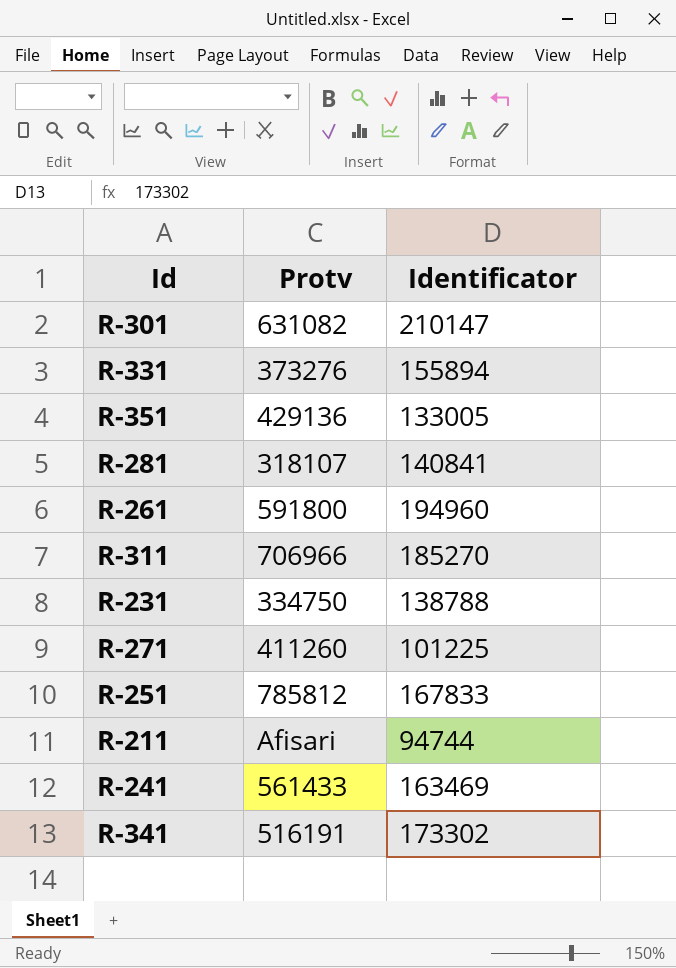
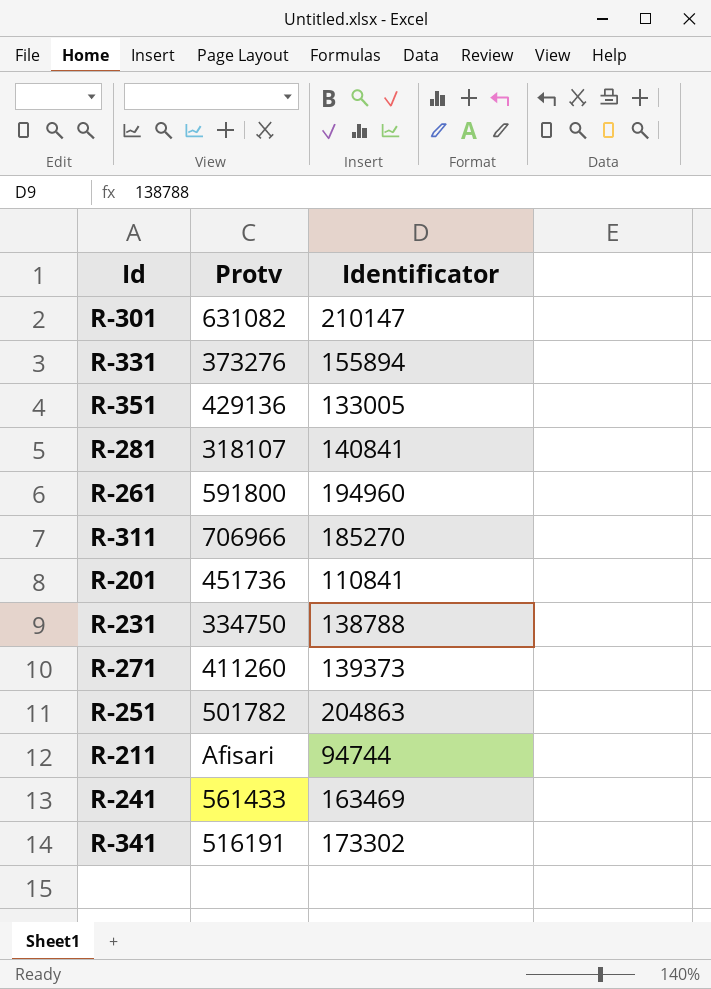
row R-201: none -> 451736 | 110841
R-271 | Identificator: 101225 -> 139373
R-251 | Protv: 785812 -> 501782
R-251 | Identificator: 167833 -> 204863

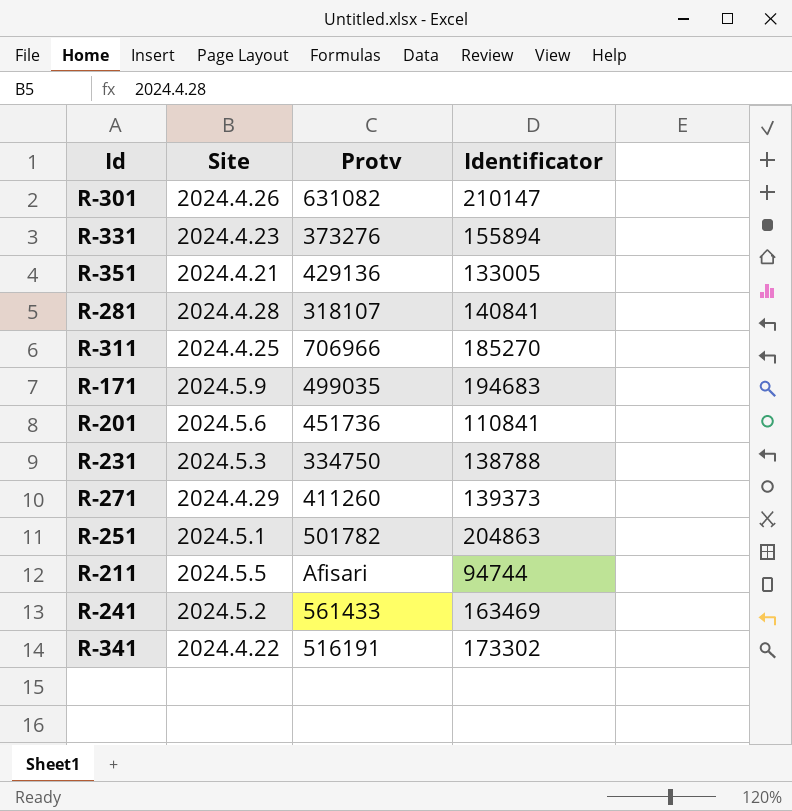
column Site | position: none -> 2
row R-261: 591800 | 194960 -> none
row R-171: none -> 2024.5.9 | 499035 | 194683

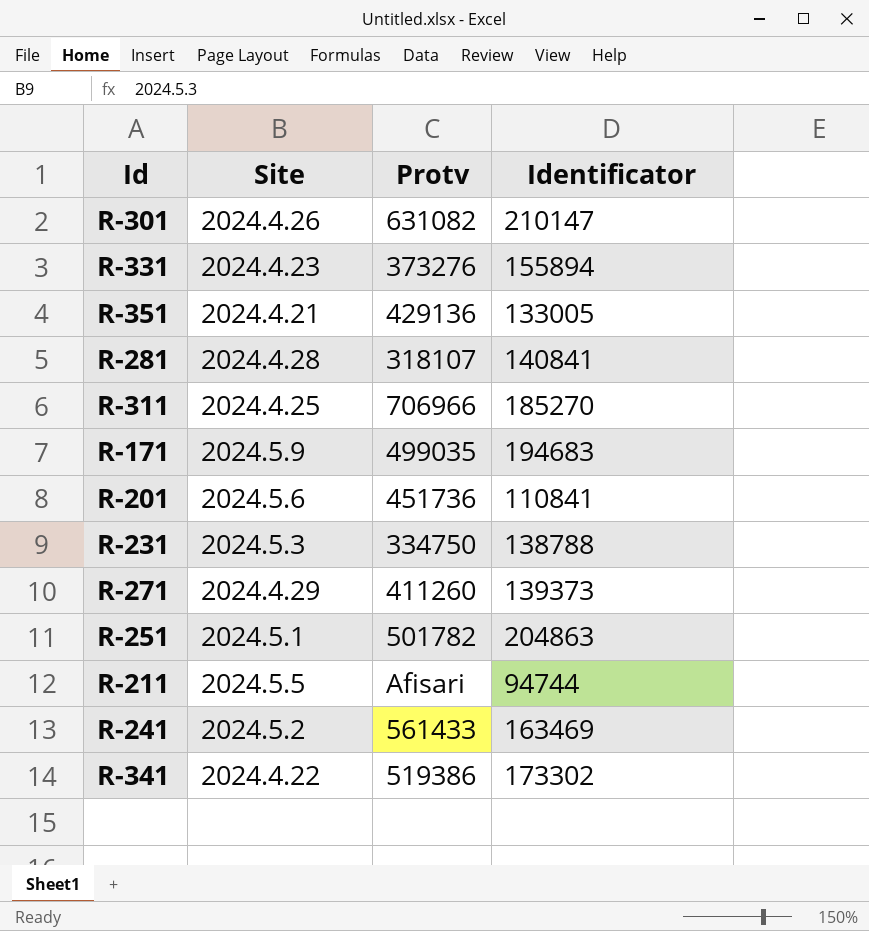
R-341 | Protv: 516191 -> 519386

